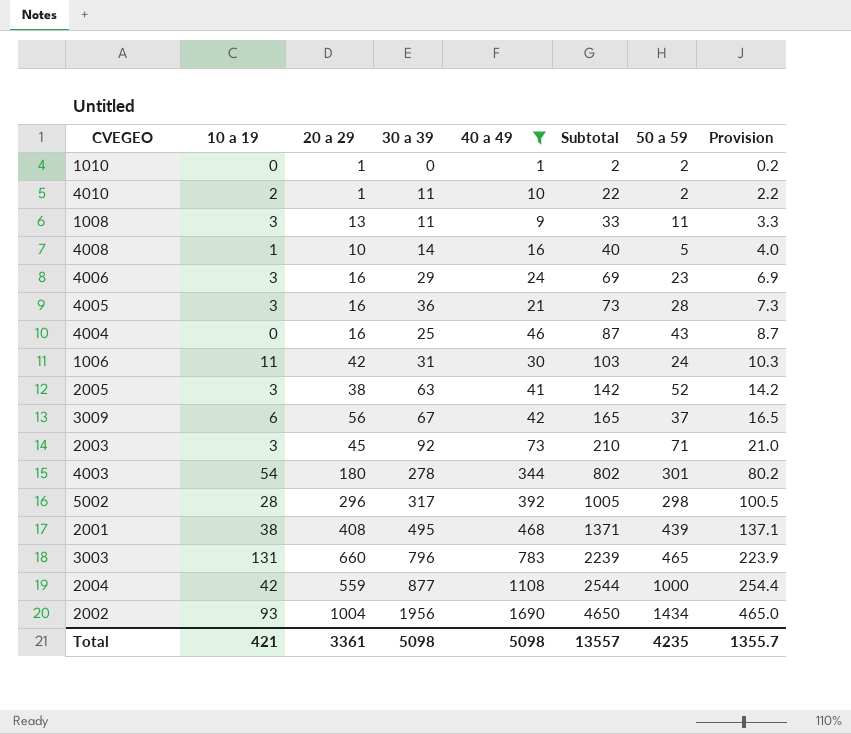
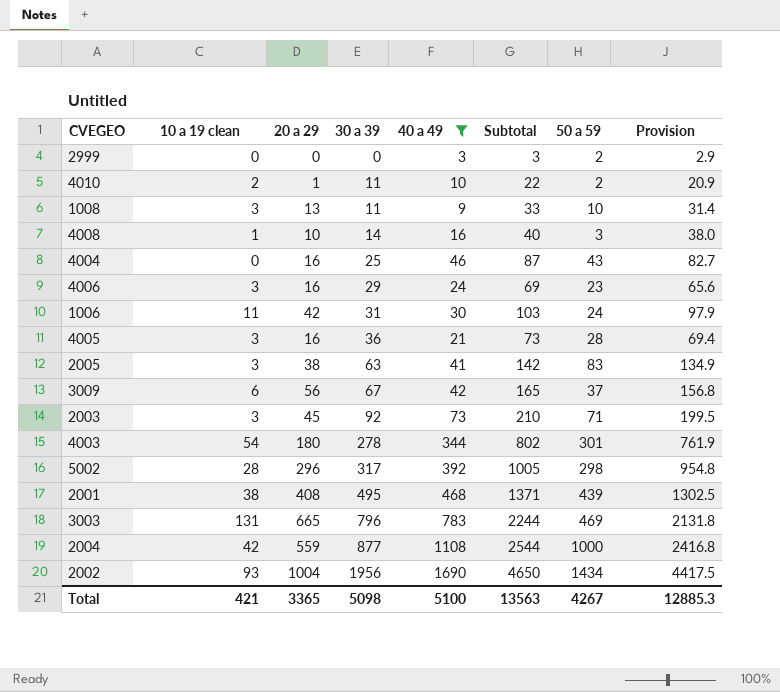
row order: Subtotal ascending -> 30 a 39 ascending
column name: 10 a 19 -> 10 a 19 clean
column Provision | formula: [Subtotal] * 0.1 -> [Subtotal] * 0.95
row 1010: 0 | 1 | 0 | 1 | 2 | 2 | 0.2 -> none
row 2999: none -> 0 | 0 | 0 | 3 | 3 | 2 | 2.9
1008 | 50 a 59: 11 -> 10
4008 | 50 a 59: 5 -> 3
2005 | 50 a 59: 52 -> 83
3003 | 20 a 29: 660 -> 665
3003 | Subtotal: 2239 -> 2244
3003 | 50 a 59: 465 -> 469
Total | 20 a 29: 3361 -> 3365
Total | 40 a 49: 5098 -> 5100
Total | Subtotal: 13557 -> 13563
Total | 50 a 59: 4235 -> 4267
Total | Provision: 1355.7 -> 12885.3

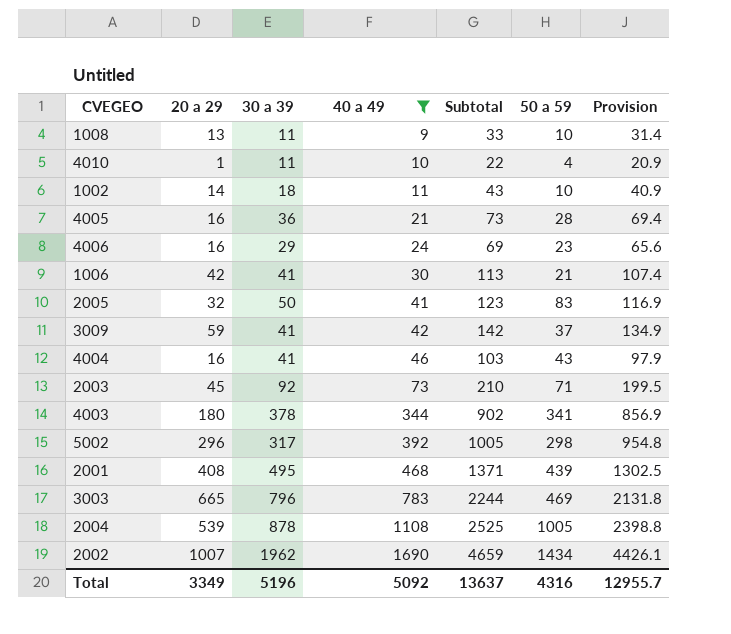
row order: 30 a 39 ascending -> 40 a 49 ascending
column 10 a 19 clean | position: 2 -> none
row 2999: 0 | 0 | 0 | 3 | 3 | 2 | 2.9 -> none
row 4008: 1 | 10 | 14 | 16 | 40 | 3 | 38.0 -> none
4010 | 50 a 59: 2 -> 4
row 1002: none -> 14 | 18 | 11 | 43 | 10 | 40.9
1006 | 30 a 39: 31 -> 41
1006 | Subtotal: 103 -> 113
1006 | 50 a 59: 24 -> 21
1006 | Provision: 97.9 -> 107.4
2005 | 20 a 29: 38 -> 32
2005 | 30 a 39: 63 -> 50
2005 | Subtotal: 142 -> 123
2005 | Provision: 134.9 -> 116.9
3009 | 20 a 29: 56 -> 59
3009 | 30 a 39: 67 -> 41
3009 | Subtotal: 165 -> 142
3009 | Provision: 156.8 -> 134.9
4004 | 30 a 39: 25 -> 41
4004 | Subtotal: 87 -> 103
4004 | Provision: 82.7 -> 97.9
4003 | 30 a 39: 278 -> 378
4003 | Subtotal: 802 -> 902
4003 | 50 a 59: 301 -> 341
4003 | Provision: 761.9 -> 856.9
2004 | 20 a 29: 559 -> 539
2004 | 30 a 39: 877 -> 878
2004 | Subtotal: 2544 -> 2525
2004 | 50 a 59: 1000 -> 1005
2004 | Provision: 2416.8 -> 2398.8
2002 | 20 a 29: 1004 -> 1007
2002 | 30 a 39: 1956 -> 1962
2002 | Subtotal: 4650 -> 4659
2002 | Provision: 4417.5 -> 4426.1
Total | 20 a 29: 3365 -> 3349
Total | 30 a 39: 5098 -> 5196
Total | 40 a 49: 5100 -> 5092
Total | Subtotal: 13563 -> 13637
Total | 50 a 59: 4267 -> 4316
Total | Provision: 12885.3 -> 12955.7

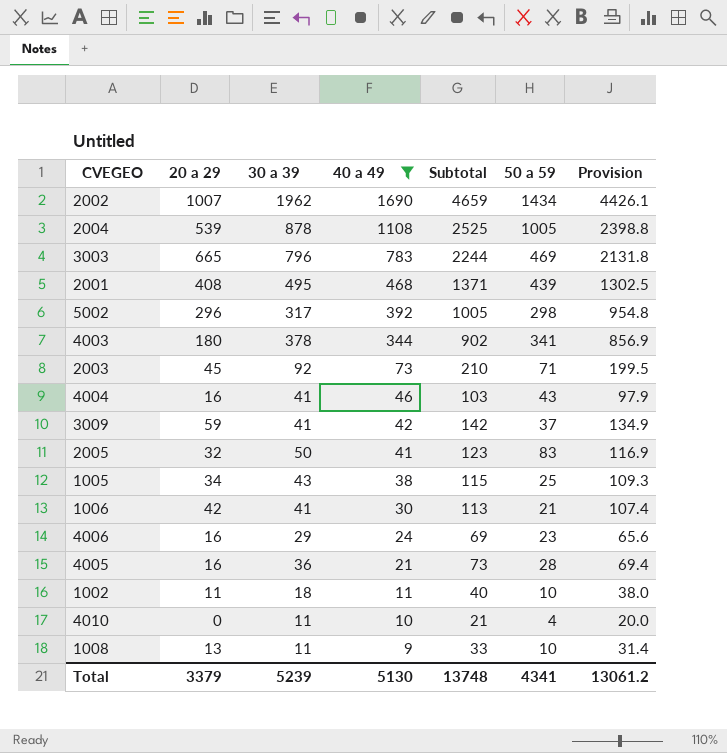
row order: 40 a 49 ascending -> 40 a 49 descending
row 1005: none -> 34 | 43 | 38 | 115 | 25 | 109.3
1002 | 20 a 29: 14 -> 11
1002 | Subtotal: 43 -> 40
1002 | Provision: 40.9 -> 38.0
4010 | 20 a 29: 1 -> 0
4010 | Subtotal: 22 -> 21
4010 | Provision: 20.9 -> 20.0
Total | 20 a 29: 3349 -> 3379
Total | 30 a 39: 5196 -> 5239
Total | 40 a 49: 5092 -> 5130
Total | Subtotal: 13637 -> 13748
Total | 50 a 59: 4316 -> 4341
Total | Provision: 12955.7 -> 13061.2

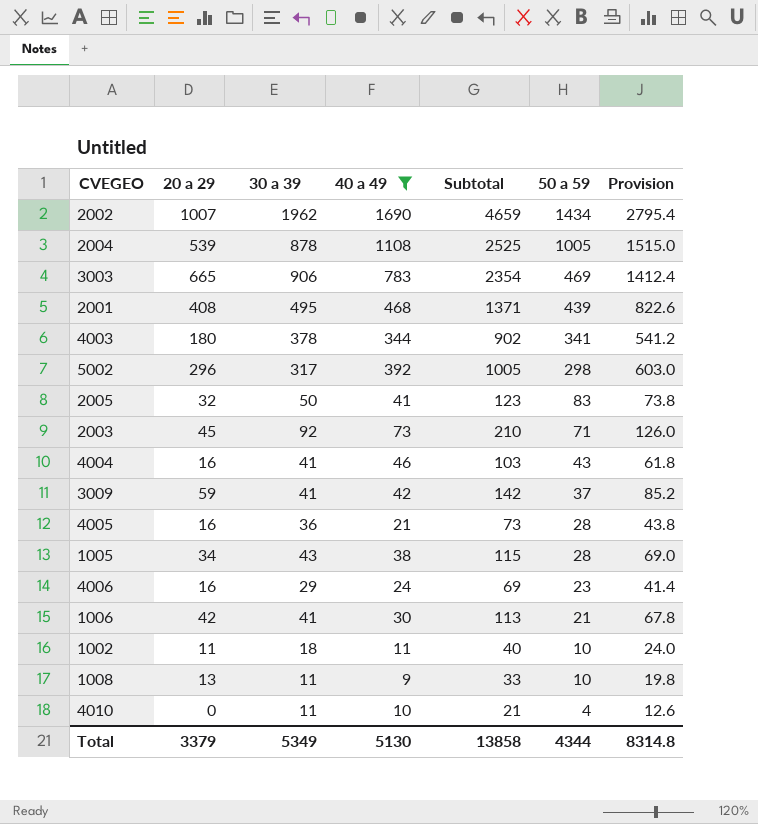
row order: 40 a 49 descending -> 50 a 59 descending
column Provision | formula: [Subtotal] * 0.95 -> [Subtotal] * 0.6
3003 | 30 a 39: 796 -> 906
3003 | Subtotal: 2244 -> 2354
1005 | 50 a 59: 25 -> 28
Total | 30 a 39: 5239 -> 5349
Total | Subtotal: 13748 -> 13858
Total | 50 a 59: 4341 -> 4344
Total | Provision: 13061.2 -> 8314.8

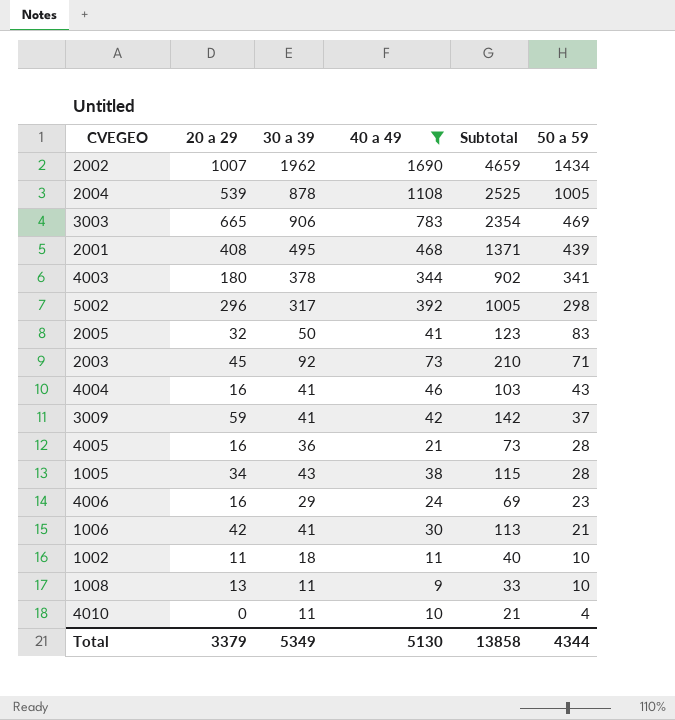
column Provision | formula: [Subtotal] * 0.6 -> none

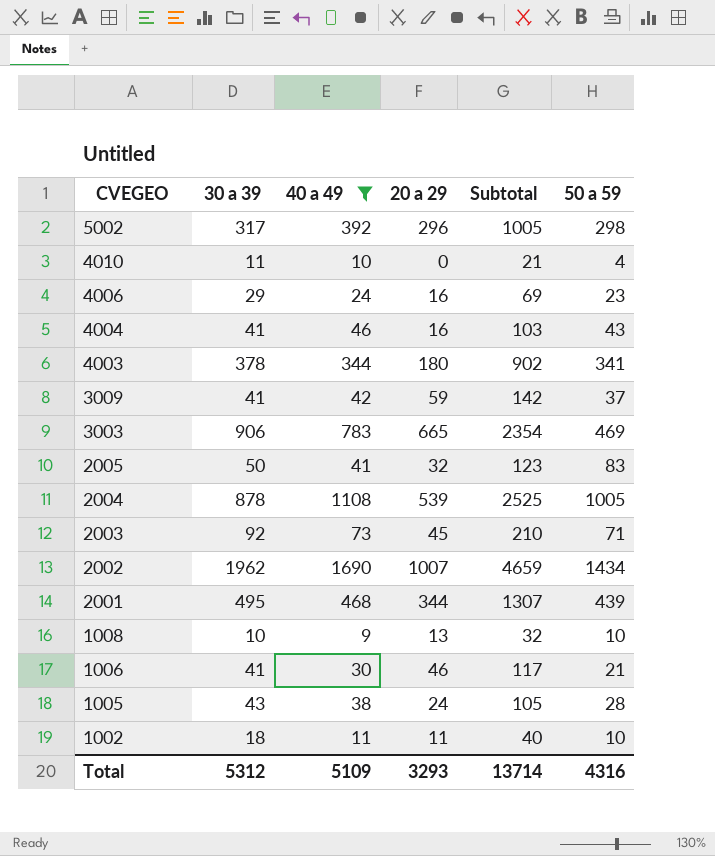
row order: 50 a 59 descending -> CVEGEO descending
column 20 a 29 | position: 2 -> 4
row 4005: 16 | 36 | 21 | 73 | 28 -> none
2001 | 20 a 29: 408 -> 344
2001 | Subtotal: 1371 -> 1307
1008 | 30 a 39: 11 -> 10
1008 | Subtotal: 33 -> 32
1006 | 20 a 29: 42 -> 46
1006 | Subtotal: 113 -> 117
1005 | 20 a 29: 34 -> 24
1005 | Subtotal: 115 -> 105
Total | 30 a 39: 5349 -> 5312
Total | 40 a 49: 5130 -> 5109
Total | 20 a 29: 3379 -> 3293
Total | Subtotal: 13858 -> 13714
Total | 50 a 59: 4344 -> 4316

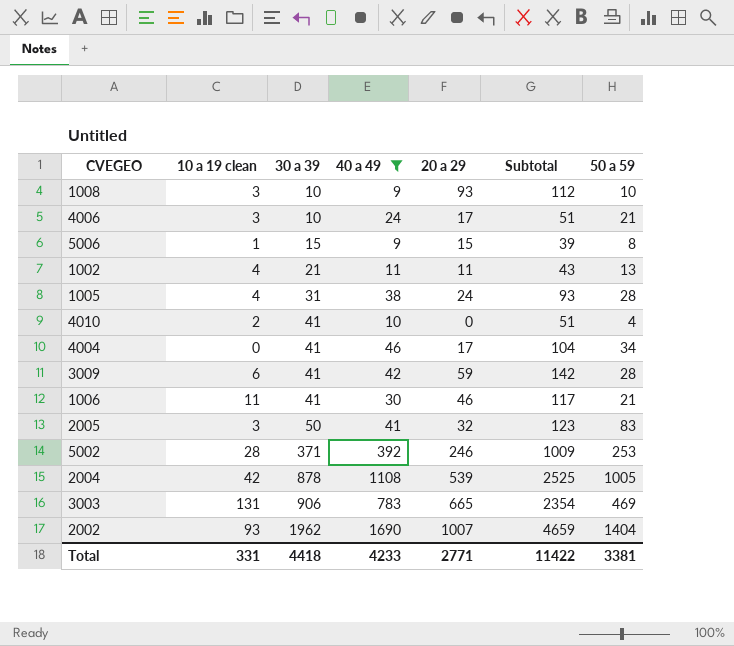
row order: CVEGEO descending -> 30 a 39 ascending
column 10 a 19 clean | position: none -> 2
row 4003: 378 | 344 | 180 | 902 | 341 -> none
row 2003: 92 | 73 | 45 | 210 | 71 -> none
row 2001: 495 | 468 | 344 | 1307 | 439 -> none
1008 | 20 a 29: 13 -> 93
1008 | Subtotal: 32 -> 112
4006 | 30 a 39: 29 -> 10
4006 | 20 a 29: 16 -> 17
4006 | Subtotal: 69 -> 51
4006 | 50 a 59: 23 -> 21
row 5006: none -> 1 | 15 | 9 | 15 | 39 | 8
1002 | 30 a 39: 18 -> 21
1002 | Subtotal: 40 -> 43
1002 | 50 a 59: 10 -> 13
1005 | 30 a 39: 43 -> 31
1005 | Subtotal: 105 -> 93
4010 | 30 a 39: 11 -> 41
4010 | Subtotal: 21 -> 51
4004 | 20 a 29: 16 -> 17
4004 | Subtotal: 103 -> 104
4004 | 50 a 59: 43 -> 34
3009 | 50 a 59: 37 -> 28
5002 | 30 a 39: 317 -> 371
5002 | 20 a 29: 296 -> 246
5002 | Subtotal: 1005 -> 1009
5002 | 50 a 59: 298 -> 253
2002 | 50 a 59: 1434 -> 1404
Total | 30 a 39: 5312 -> 4418
Total | 40 a 49: 5109 -> 4233
Total | 20 a 29: 3293 -> 2771
Total | Subtotal: 13714 -> 11422
Total | 50 a 59: 4316 -> 3381

